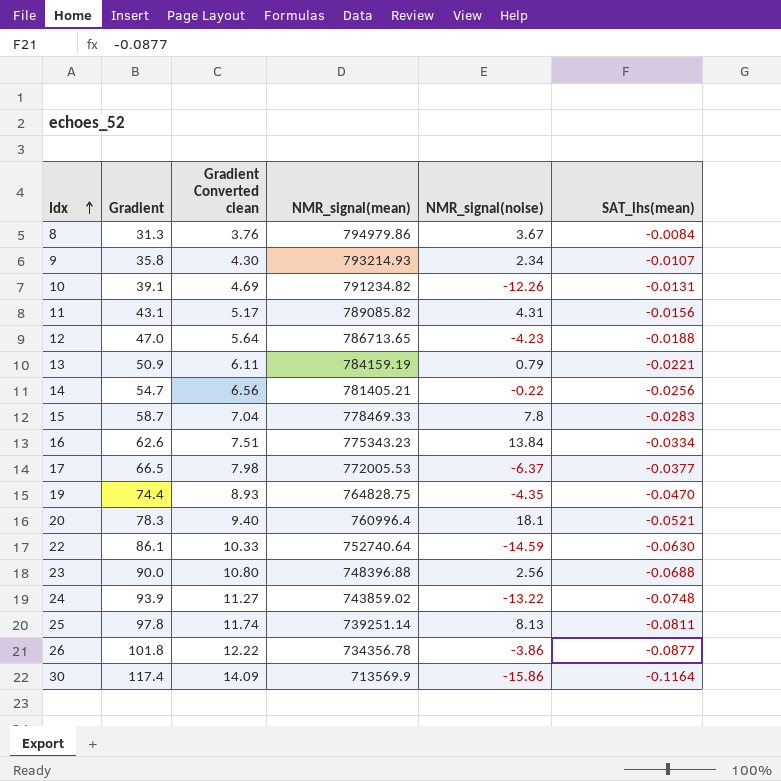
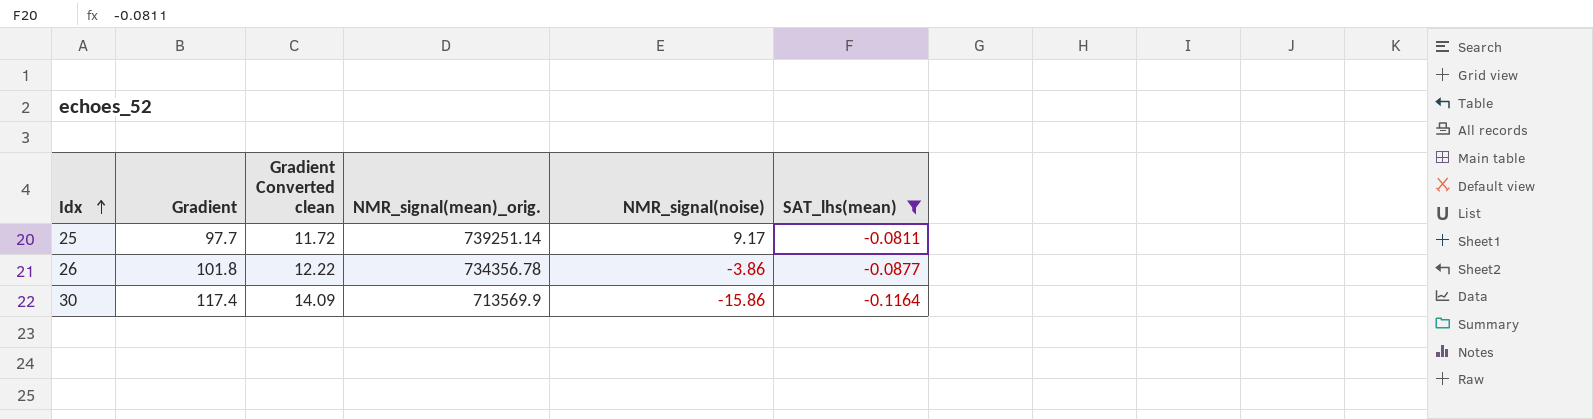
filter: none -> SAT_lhs(mean) <= -0.0811
column name: NMR_signal(mean) -> NMR_signal(mean)_orig.
25 | Gradient: 97.8 -> 97.7
25 | Gradient Converted clean: 11.74 -> 11.72
25 | NMR_signal(noise): 8.13 -> 9.17

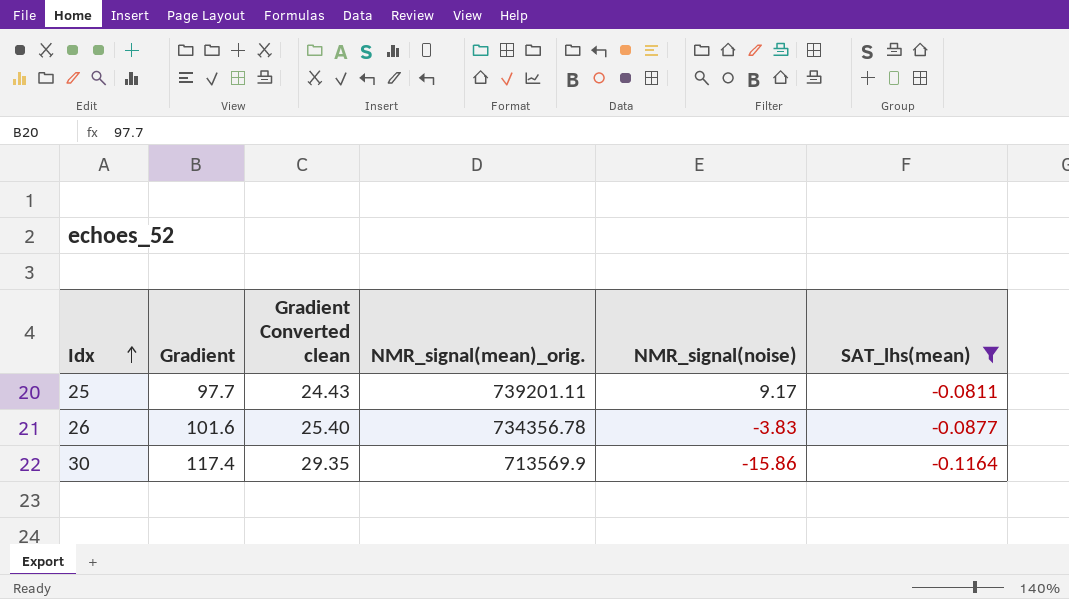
column Gradient Converted clean | formula: [Gradient] * 0.12 -> [Gradient] * 0.25
25 | NMR_signal(mean)_orig.: 739251.14 -> 739201.11
26 | Gradient: 101.8 -> 101.6
26 | NMR_signal(noise): -3.86 -> -3.83

